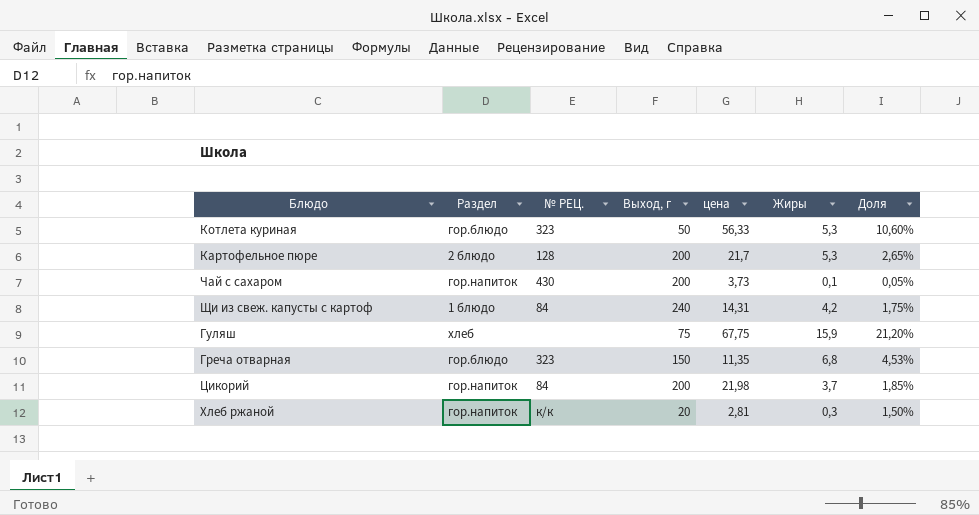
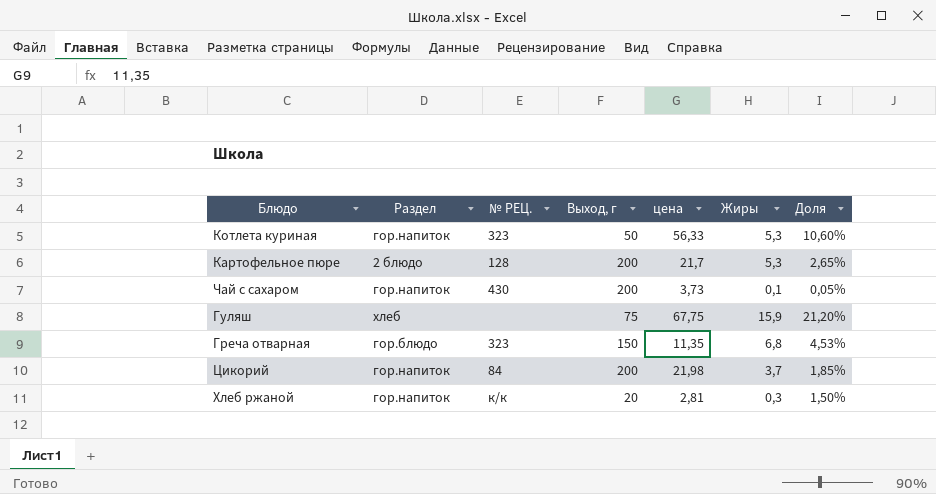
row Щи из свеж. капусты с картоф: 1 блюдо | 84 | 240 | 14,31 | 4,2 | 1,75% -> none
Котлета куриная | Раздел: гор.блюдо -> гор.напиток

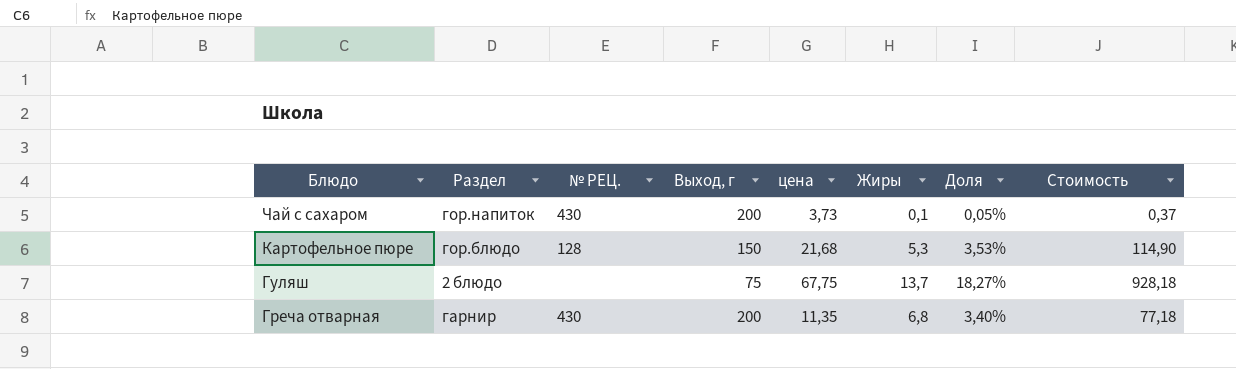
row order: none -> Блюдо descending
column Стоимость | formula: none -> [цена] * [Жиры]
row Котлета куриная: гор.напиток | 323 | 50 | 56,33 | 5,3 | 10,60% -> none
row Цикорий: гор.напиток | 84 | 200 | 21,98 | 3,7 | 1,85% -> none
row Хлеб ржаной: гор.напиток | к/к | 20 | 2,81 | 0,3 | 1,50% -> none
Картофельное пюре | Раздел: 2 блюдо -> гор.блюдо
Картофельное пюре | Выход, г: 200 -> 150
Картофельное пюре | цена: 21,7 -> 21,68
Картофельное пюре | Доля: 2,65% -> 3,53%
Гуляш | Раздел: хлеб -> 2 блюдо
Гуляш | Жиры: 15,9 -> 13,7
Гуляш | Доля: 21,20% -> 18,27%
Греча отварная | Раздел: гор.блюдо -> гарнир
Греча отварная | № РЕЦ.: 323 -> 430
Греча отварная | Выход, г: 150 -> 200
Греча отварная | Доля: 4,53% -> 3,40%

